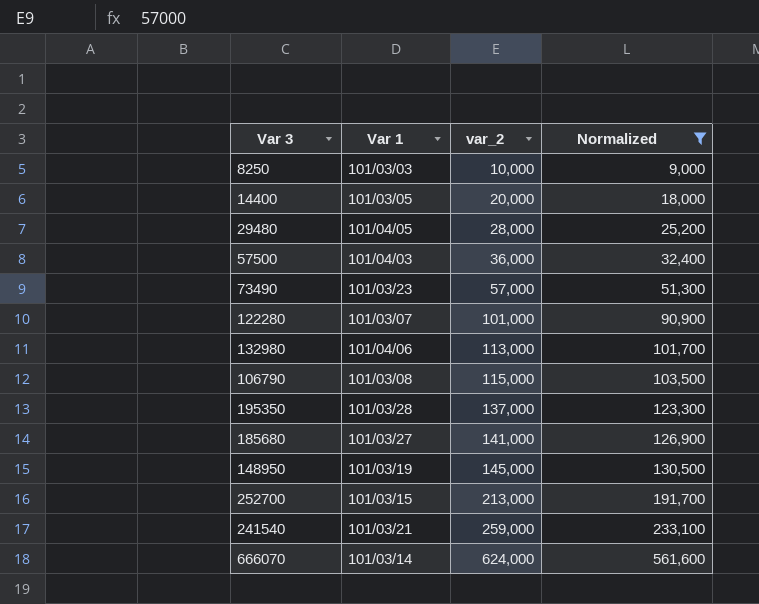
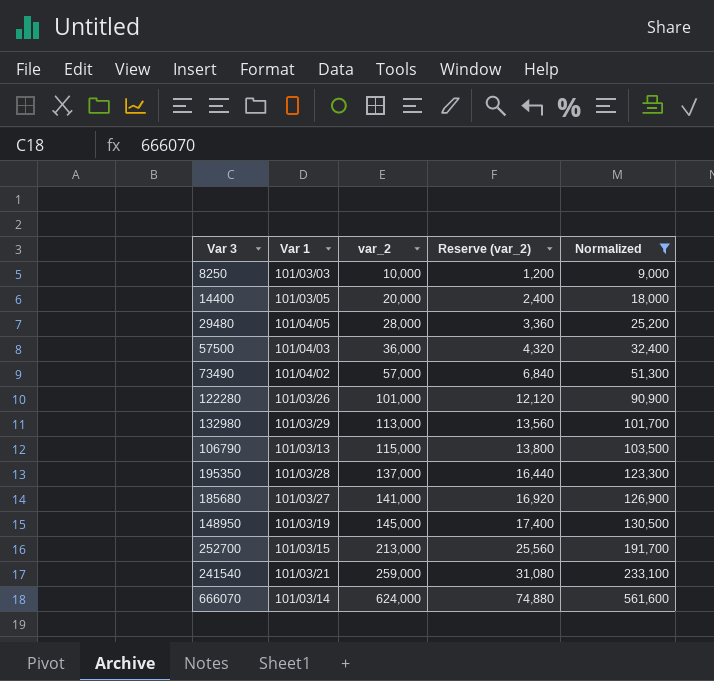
column Reserve (var_2) | formula: none -> [var_2] * 0.12
73490 | Var 1: 101/03/23 -> 101/04/02
122280 | Var 1: 101/03/07 -> 101/03/26
132980 | Var 1: 101/04/06 -> 101/03/29
106790 | Var 1: 101/03/08 -> 101/03/13

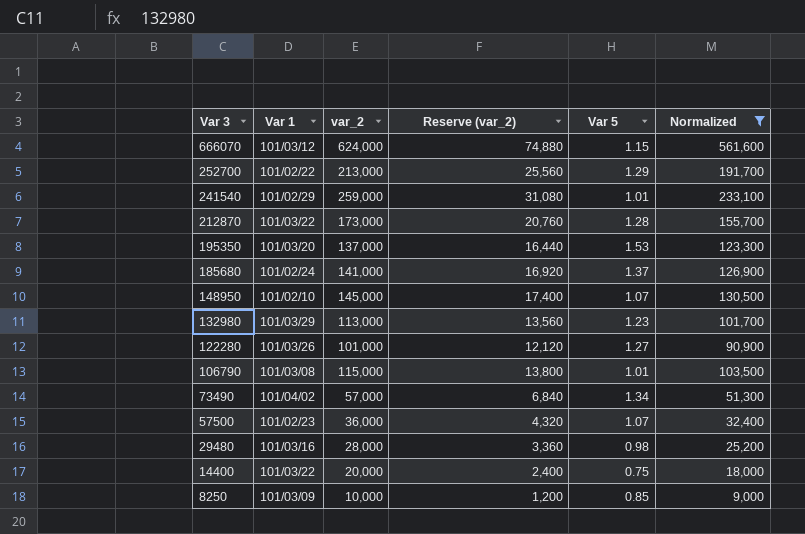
row order: var_2 ascending -> Var 3 descending
column Var 5 | position: none -> 5
666070 | Var 1: 101/03/14 -> 101/03/12
252700 | Var 1: 101/03/15 -> 101/02/22
241540 | Var 1: 101/03/21 -> 101/02/29
row 212870: none -> 101/03/22 | 173,000 | 20,760 | 1.28 | 155,700
195350 | Var 1: 101/03/28 -> 101/03/20
185680 | Var 1: 101/03/27 -> 101/02/24
148950 | Var 1: 101/03/19 -> 101/02/10
106790 | Var 1: 101/03/13 -> 101/03/08
57500 | Var 1: 101/04/03 -> 101/02/23
29480 | Var 1: 101/04/05 -> 101/03/16
14400 | Var 1: 101/03/05 -> 101/03/22
8250 | Var 1: 101/03/03 -> 101/03/09

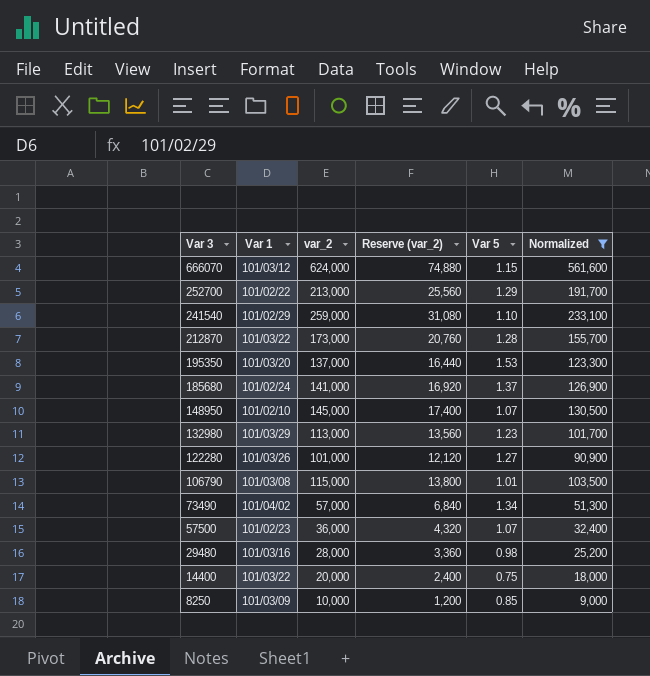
241540 | Var 5: 1.01 -> 1.10

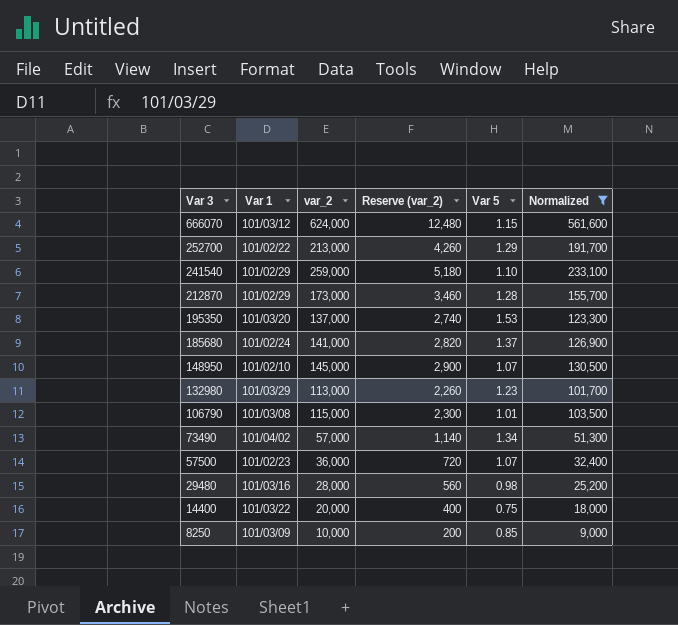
column Reserve (var_2) | formula: [var_2] * 0.12 -> [var_2] * 0.02
row 122280: 101/03/26 | 101,000 | 12,120 | 1.27 | 90,900 -> none
212870 | Var 1: 101/03/22 -> 101/02/29

